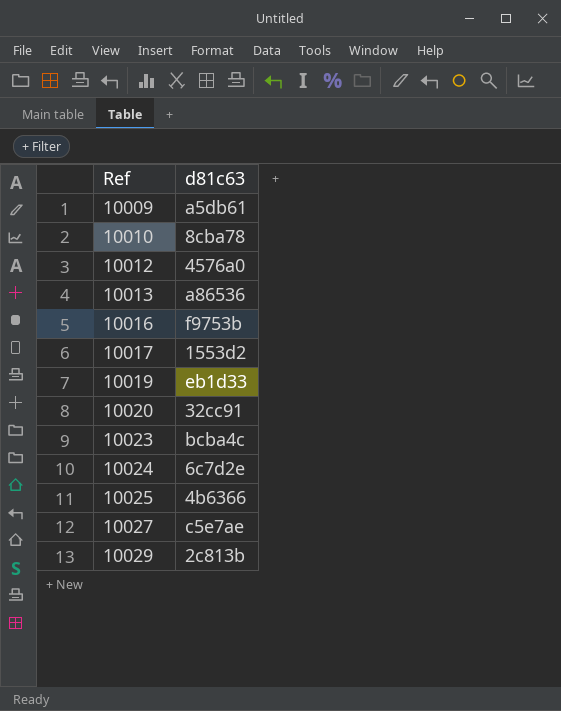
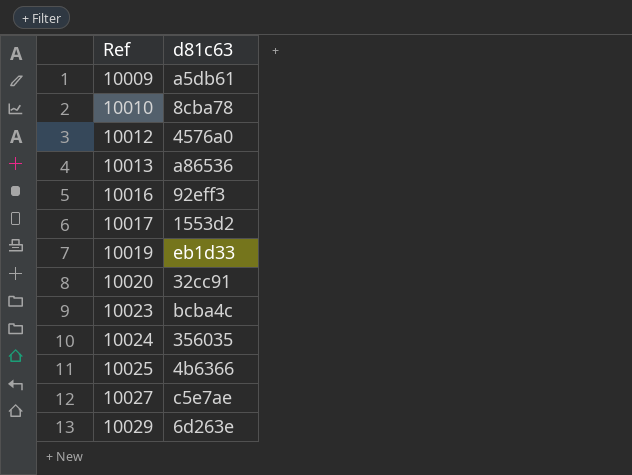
10016 | d81c63: f9753b -> 92eff3
10024 | d81c63: 6c7d2e -> 356035
10029 | d81c63: 2c813b -> 6d263e

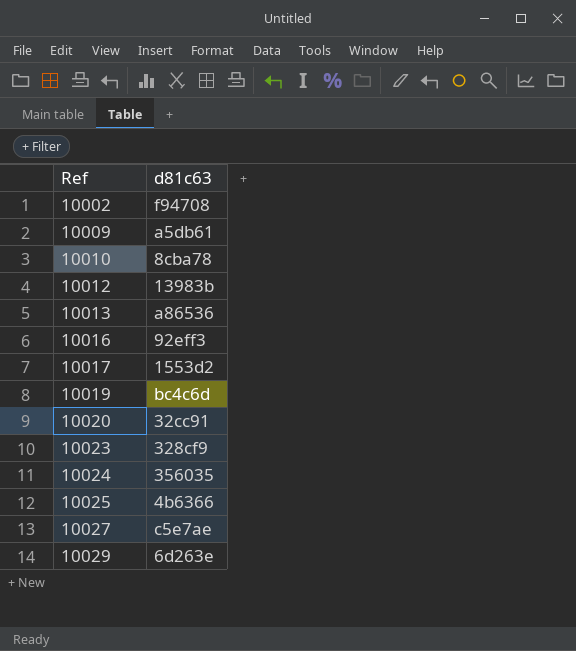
row 10002: none -> f94708
10012 | d81c63: 4576a0 -> 13983b
10019 | d81c63: eb1d33 -> bc4c6d
10023 | d81c63: bcba4c -> 328cf9

